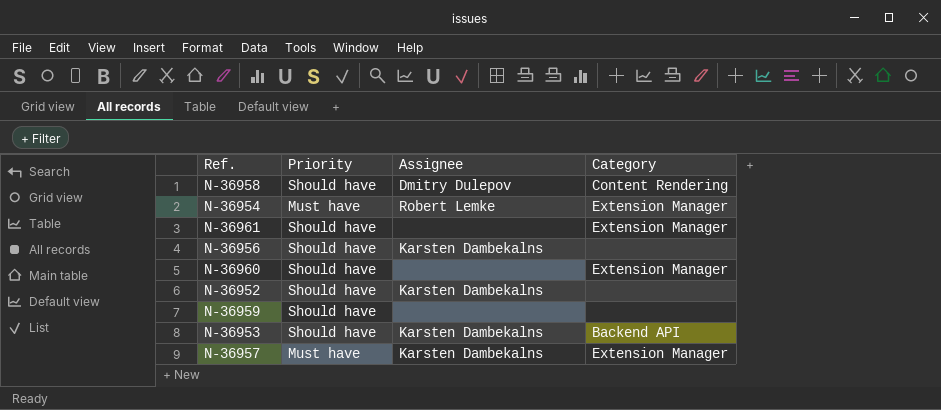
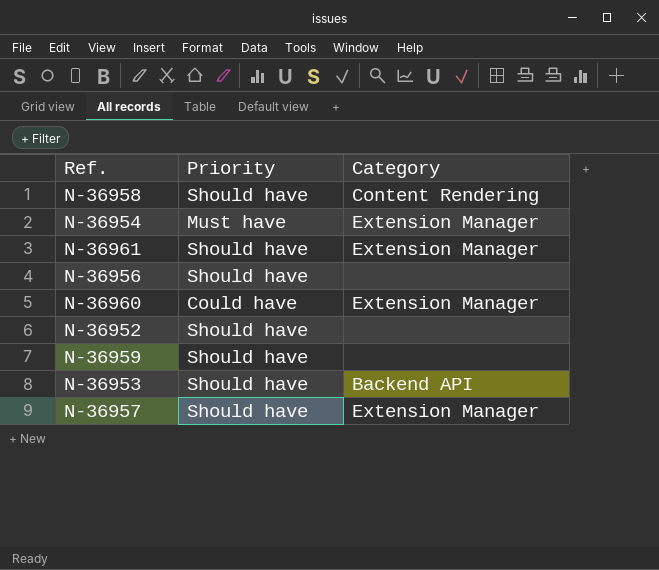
column Assignee | position: 3 -> none
N-36960 | Priority: Should have -> Could have
N-36957 | Priority: Must have -> Should have

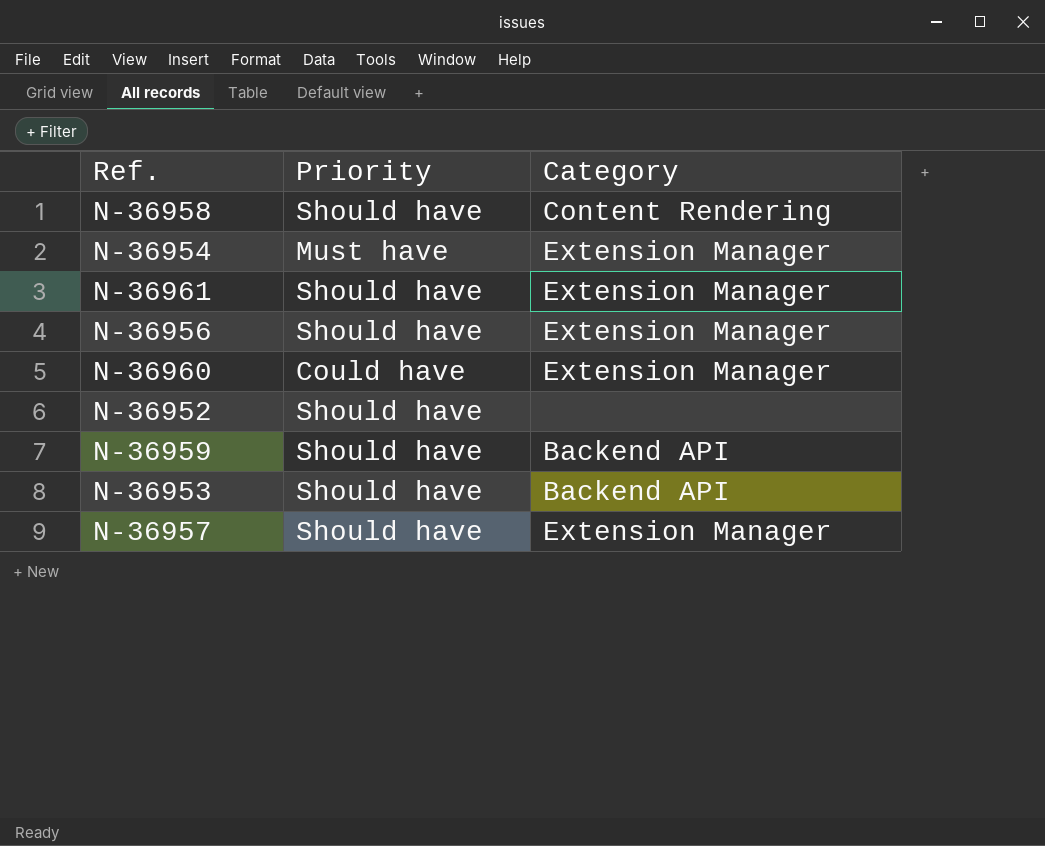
N-36956 | Category: none -> Extension Manager
N-36959 | Category: none -> Backend API

